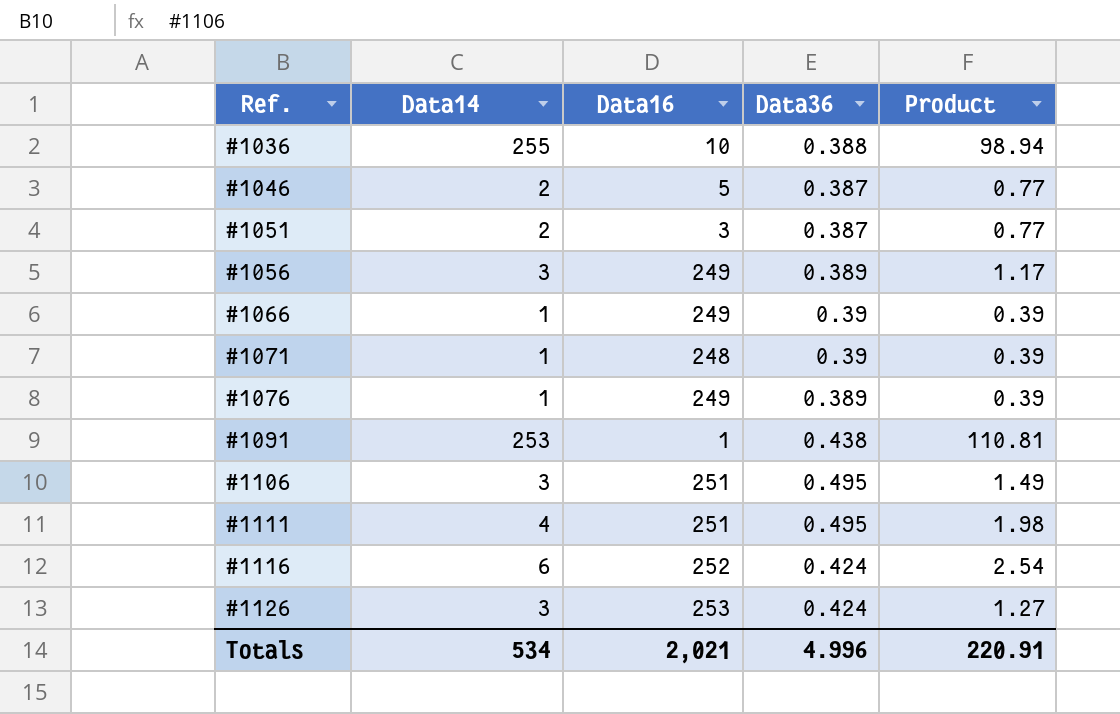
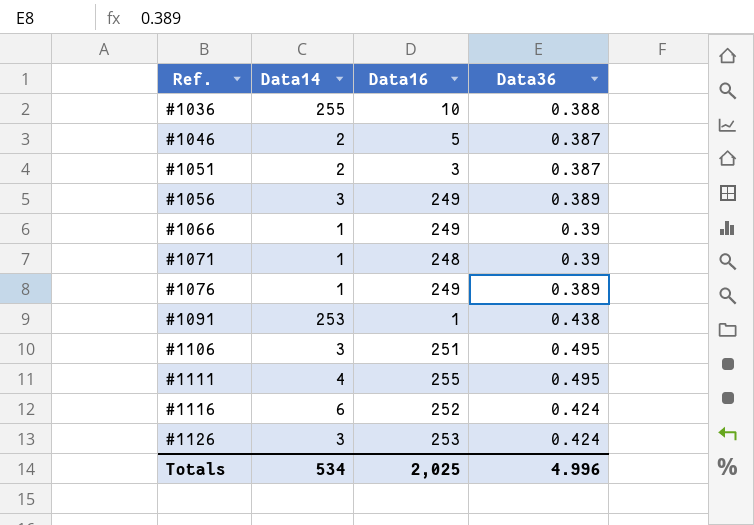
column Product | formula: [Data14] * [Data36] -> none
#1111 | Data16: 251 -> 255
Totals | Data16: 2,021 -> 2,025

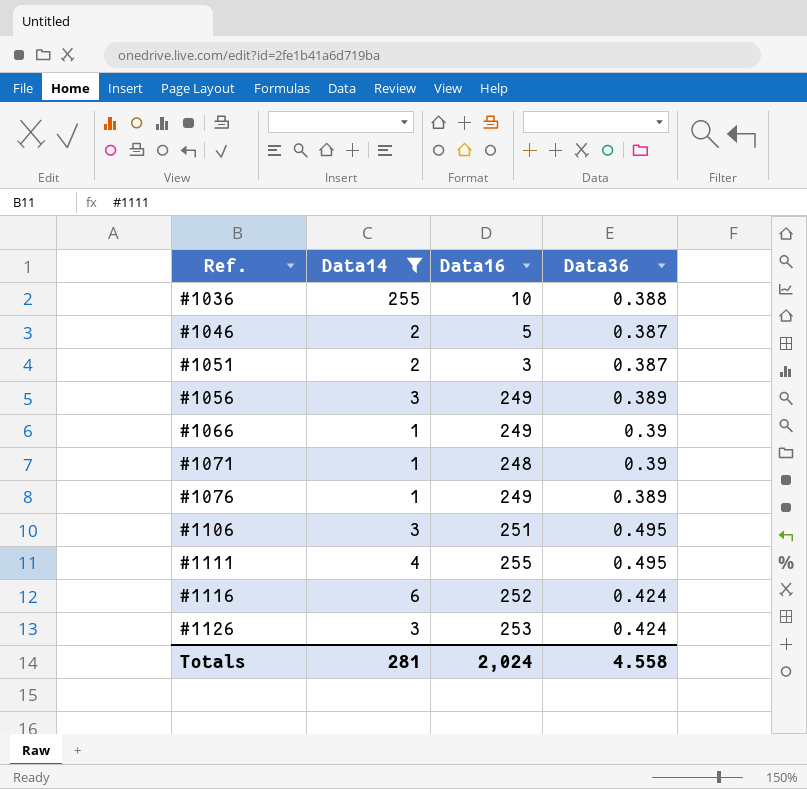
filter: none -> Data14 != 253
Totals | Data14: 534 -> 281
Totals | Data16: 2,025 -> 2,024
Totals | Data36: 4.996 -> 4.558

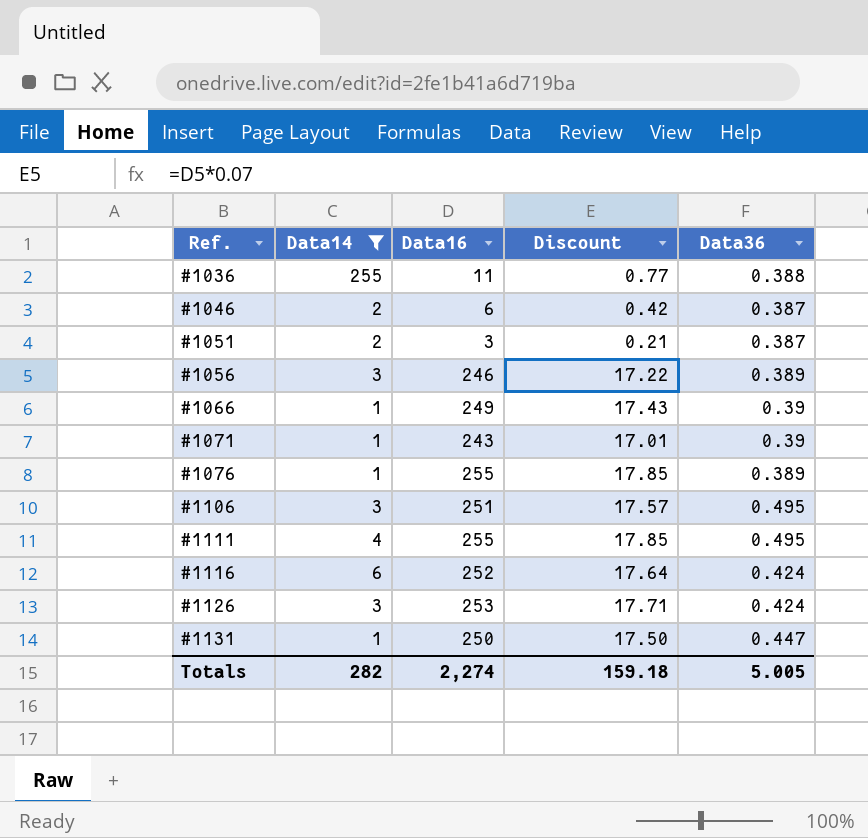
column Discount | formula: none -> [Data16] * 0.07
#1036 | Data16: 10 -> 11
#1046 | Data16: 5 -> 6
#1056 | Data16: 249 -> 246
#1071 | Data16: 248 -> 243
#1076 | Data16: 249 -> 255
row #1131: none -> 1 | 250 | 17.50 | 0.447
Totals | Data14: 281 -> 282
Totals | Data16: 2,024 -> 2,274
Totals | Data36: 4.558 -> 5.005

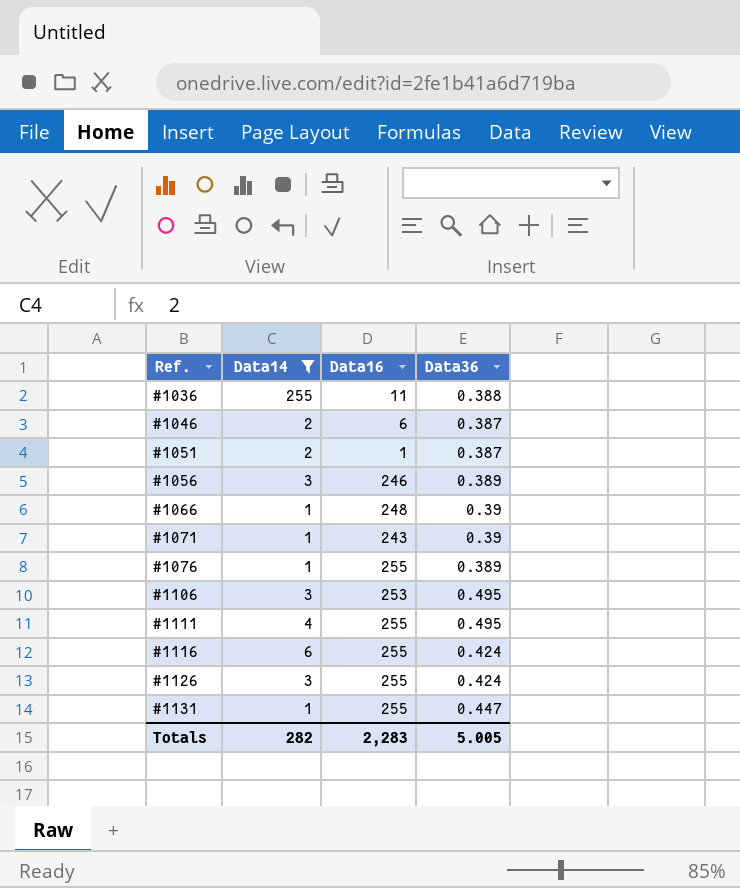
column Discount | formula: [Data16] * 0.07 -> none
#1051 | Data16: 3 -> 1
#1066 | Data16: 249 -> 248
#1106 | Data16: 251 -> 253
#1116 | Data16: 252 -> 255
#1126 | Data16: 253 -> 255
#1131 | Data16: 250 -> 255
Totals | Data16: 2,274 -> 2,283

